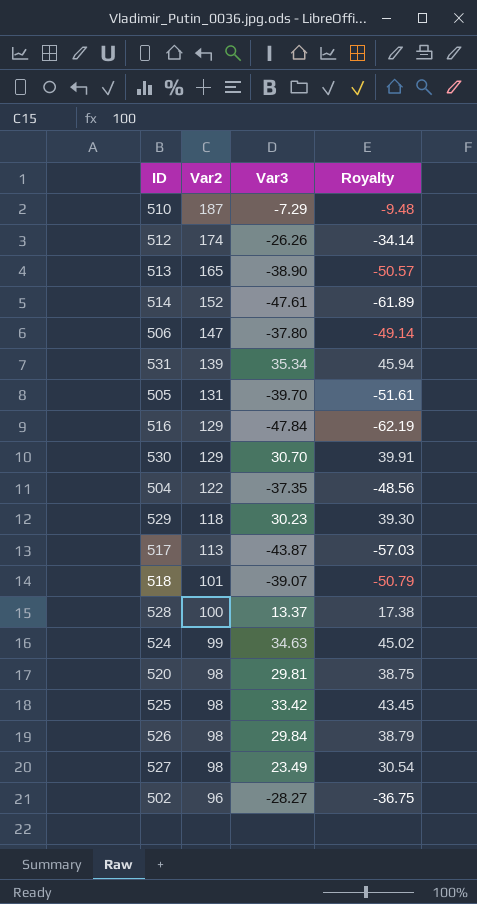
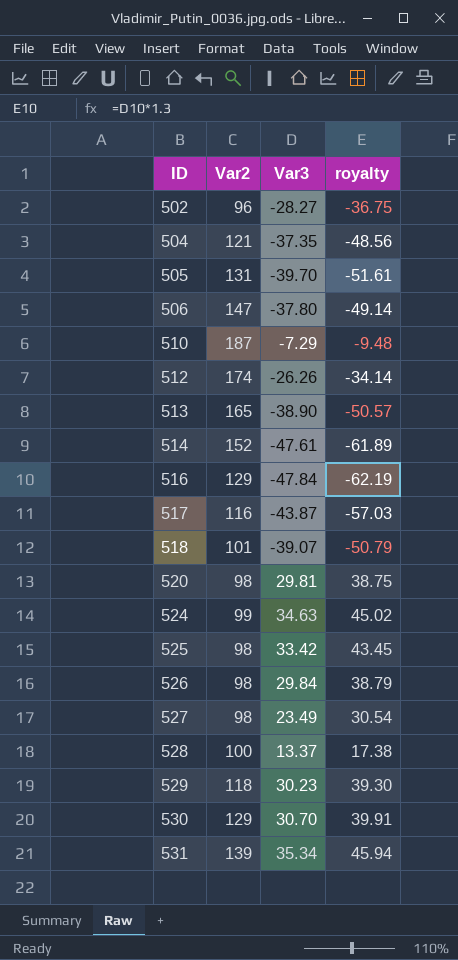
row order: Var2 descending -> ID ascending
column name: Royalty -> royalty
504 | Var2: 122 -> 121
517 | Var2: 113 -> 116

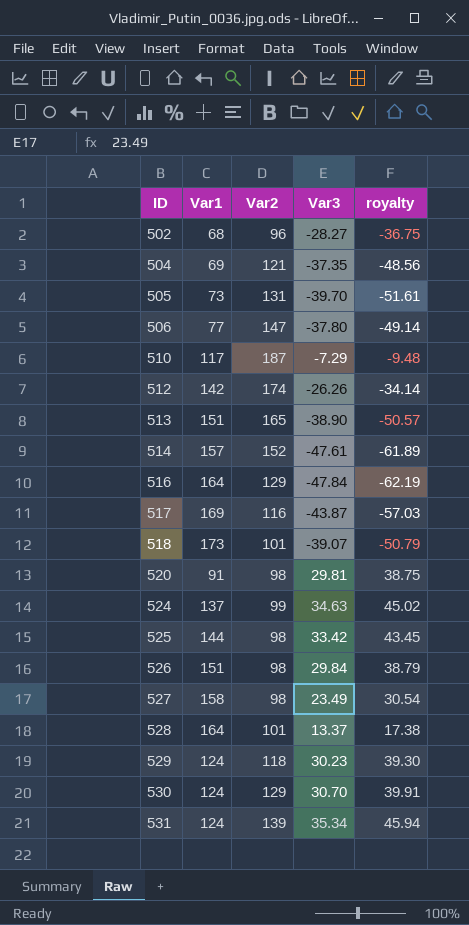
column Var1 | position: none -> 2
528 | Var2: 100 -> 101

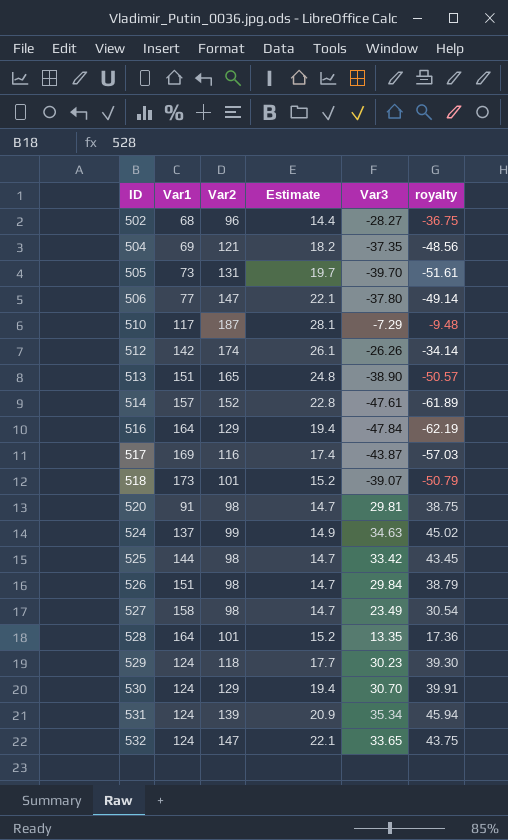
column Estimate | formula: none -> [Var2] * 0.15
528 | Var3: 13.37 -> 13.35
528 | royalty: 17.38 -> 17.36
row 532: none -> 124 | 147 | 22.1 | 33.65 | 43.75

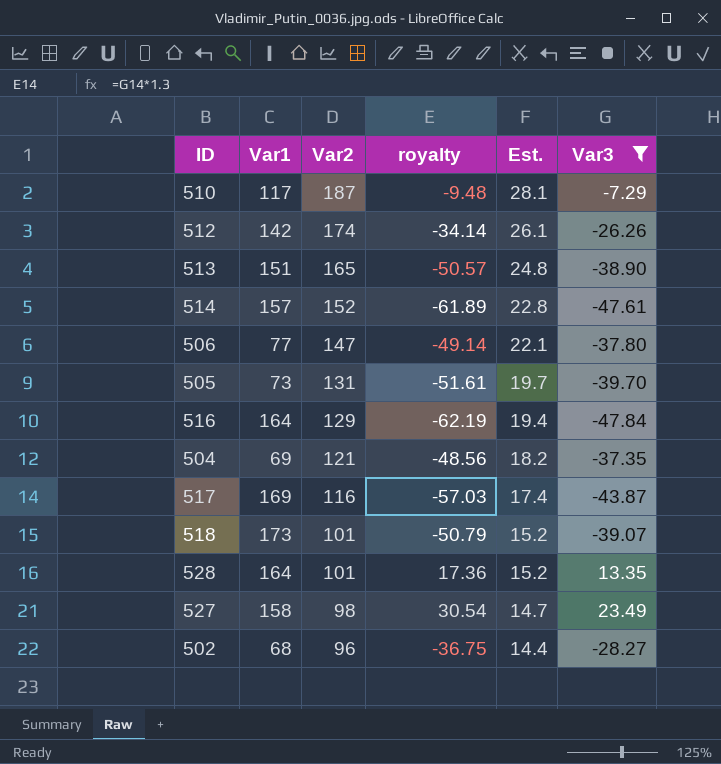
filter: none -> Var3 <= 23.49
row order: ID ascending -> Var2 descending
column royalty | position: 6 -> 4
column name: Estimate -> Est.

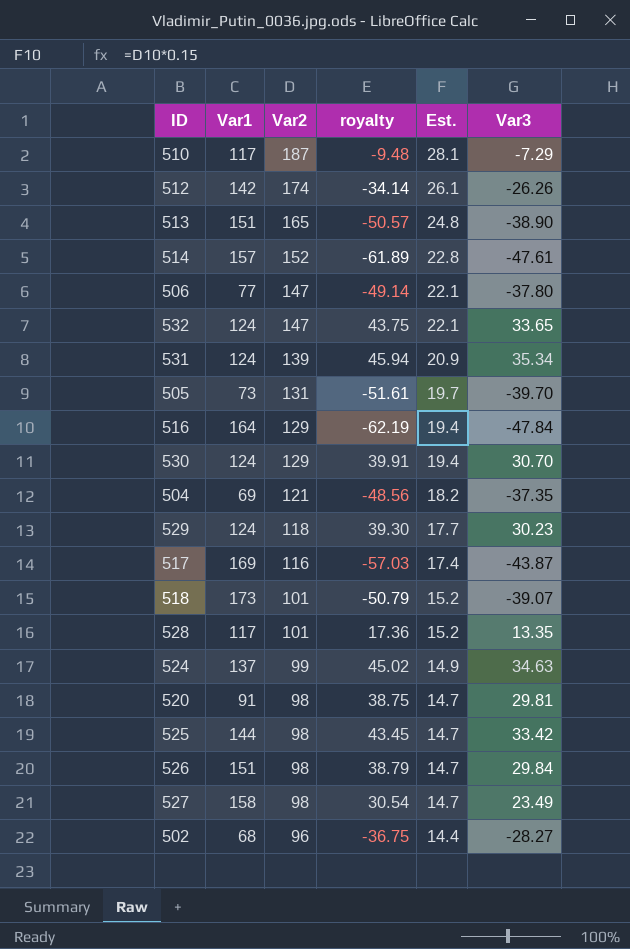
filter: Var3 <= 23.49 -> none
528 | Var1: 164 -> 117

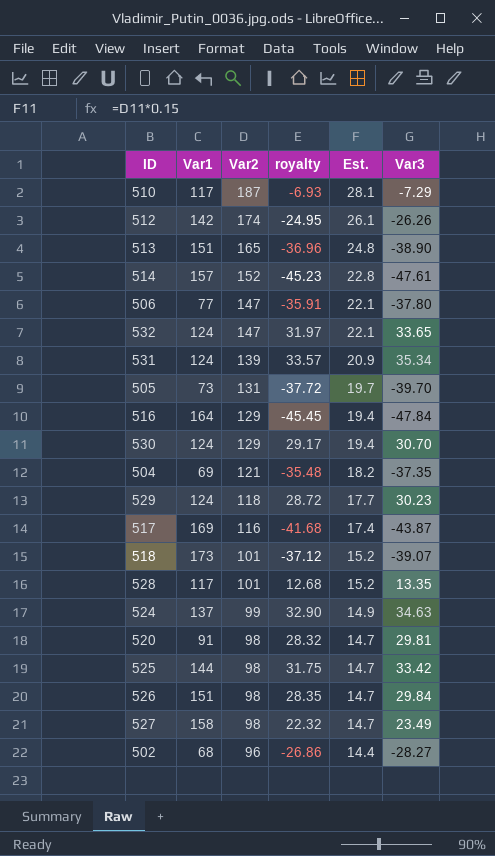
column royalty | formula: [Var3] * 1.3 -> [Var3] * 0.95

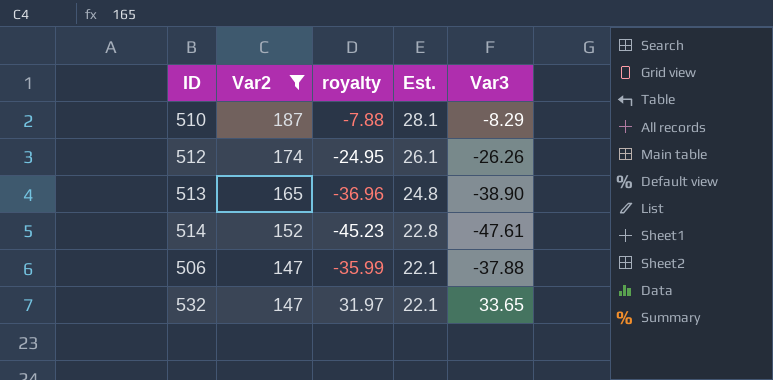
filter: none -> Var2 >= 147
column Var1 | position: 2 -> none
510 | royalty: -6.93 -> -7.88
510 | Var3: -7.29 -> -8.29
506 | royalty: -35.91 -> -35.99
506 | Var3: -37.80 -> -37.88

